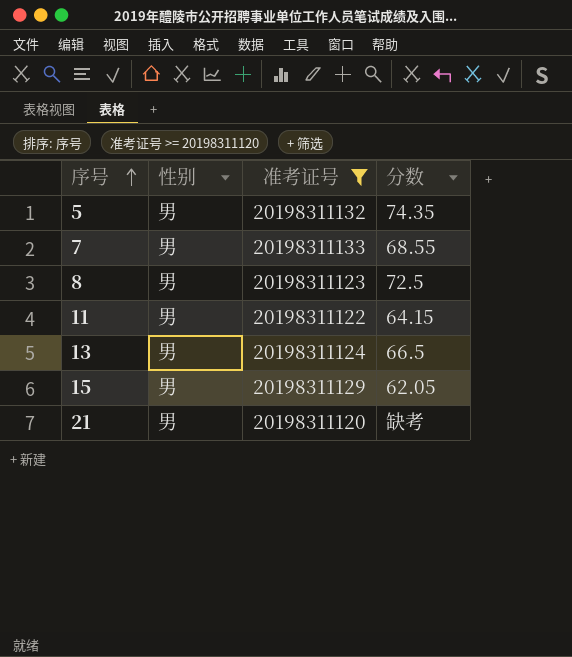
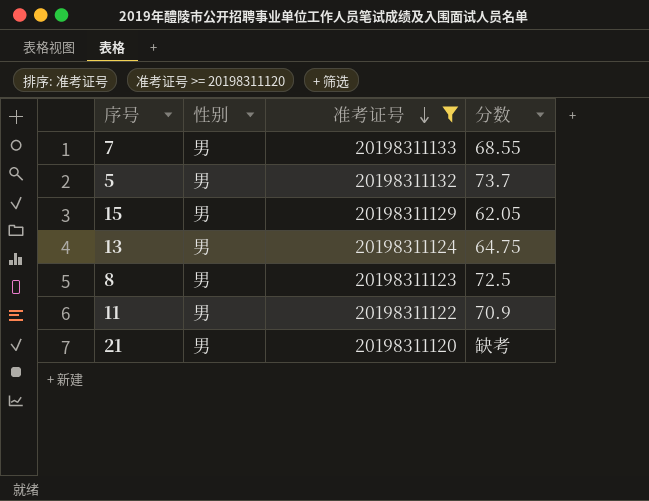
row order: 序号 ascending -> 准考证号 descending
5 | 分数: 74.35 -> 73.7
13 | 分数: 66.5 -> 64.75
11 | 分数: 64.15 -> 70.9

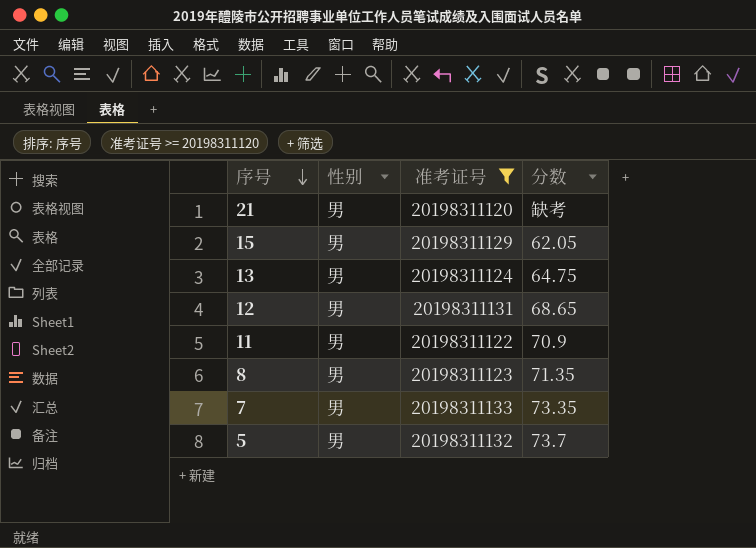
row order: 准考证号 descending -> 序号 descending
row 12: none -> 男 | 20198311131 | 68.65
8 | 分数: 72.5 -> 71.35
7 | 分数: 68.55 -> 73.35

